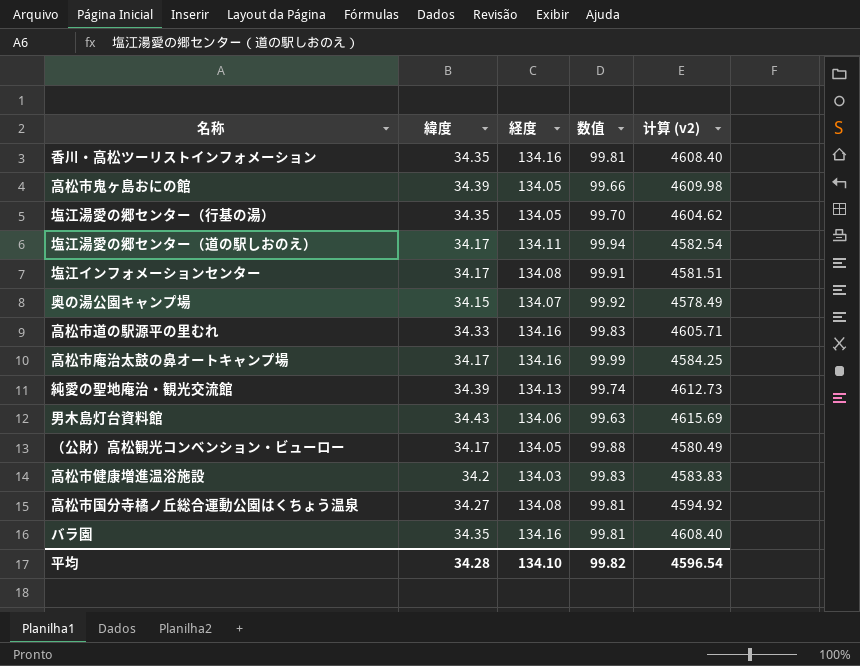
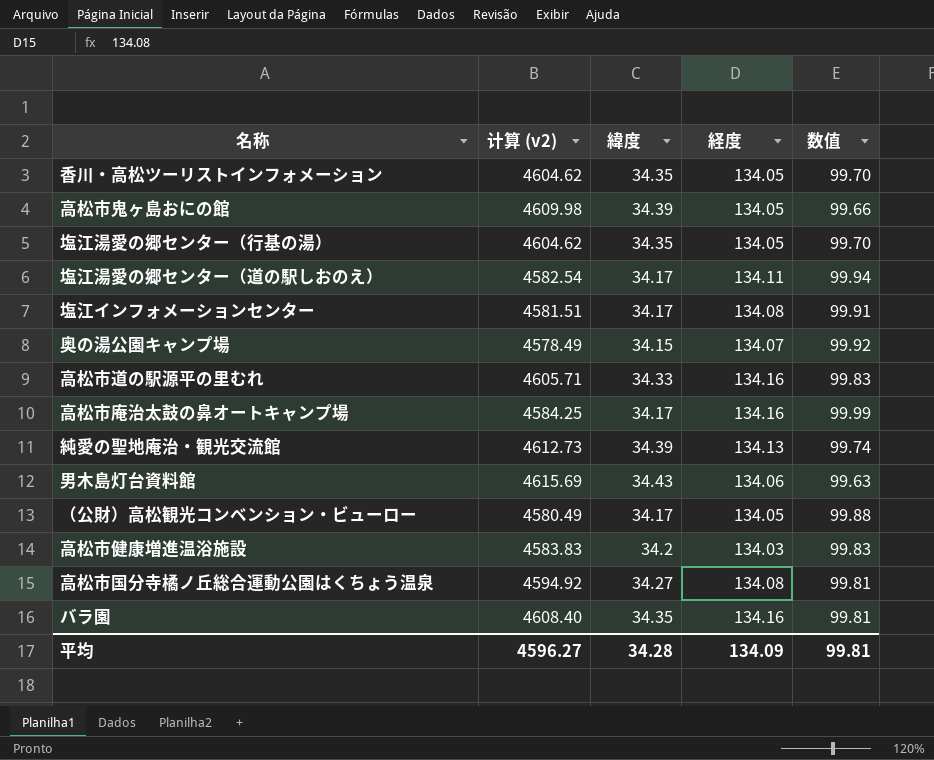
column 计算 (v2) | position: 5 -> 2
香川・高松ツーリストインフォメーション | 计算 (v2): 4608.40 -> 4604.62
香川・高松ツーリストインフォメーション | 経度: 134.16 -> 134.05
香川・高松ツーリストインフォメーション | 数值: 99.81 -> 99.70
平均 | 计算 (v2): 4596.54 -> 4596.27
平均 | 経度: 134.10 -> 134.09
平均 | 数值: 99.82 -> 99.81

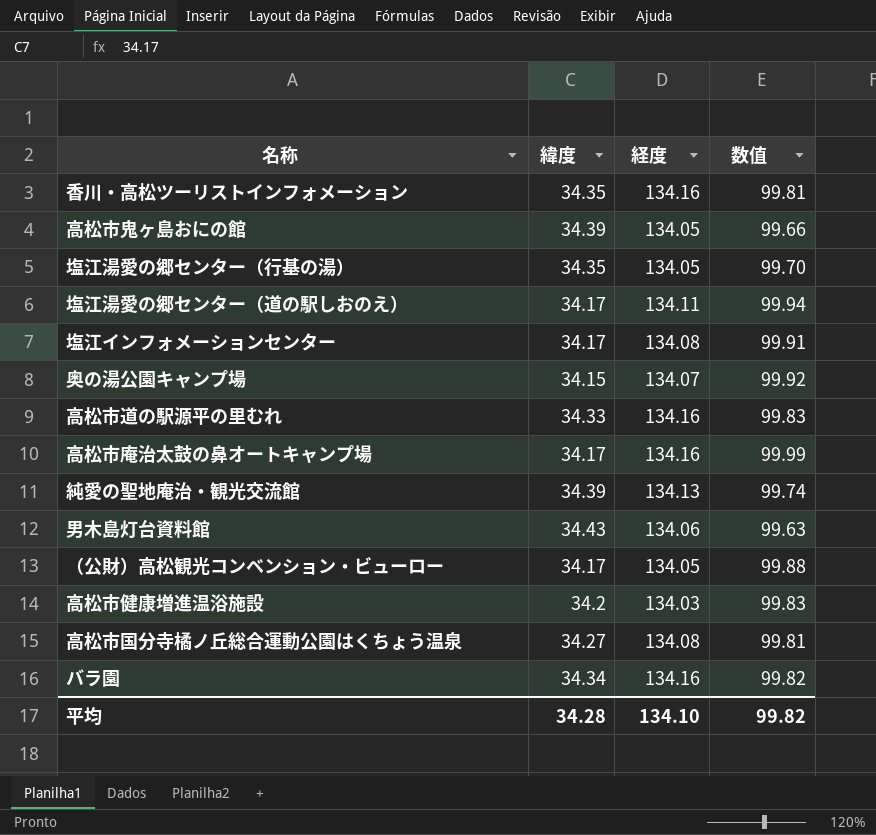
column 计算 (v2) | formula: [緯度] * [経度] -> none
香川・高松ツーリストインフォメーション | 経度: 134.05 -> 134.16
香川・高松ツーリストインフォメーション | 数值: 99.70 -> 99.81
バラ園 | 緯度: 34.35 -> 34.34
バラ園 | 数值: 99.81 -> 99.82
平均 | 経度: 134.09 -> 134.10
平均 | 数值: 99.81 -> 99.82

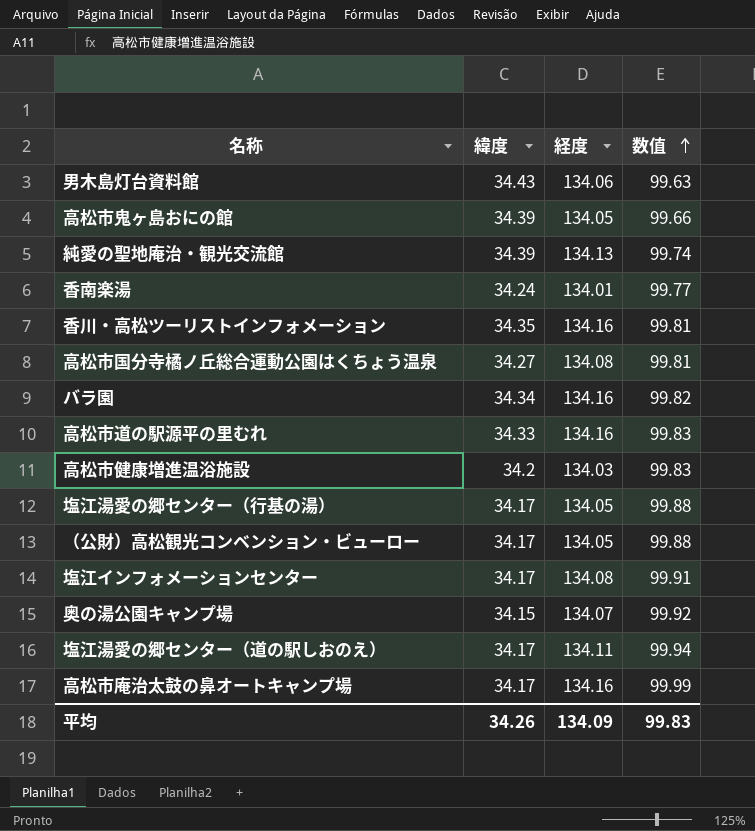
row order: none -> 数值 ascending
row 香南楽湯: none -> 34.24 | 134.01 | 99.77
塩江湯愛の郷センター（行基の湯） | 緯度: 34.35 -> 34.17
塩江湯愛の郷センター（行基の湯） | 数值: 99.70 -> 99.88
平均 | 緯度: 34.28 -> 34.26
平均 | 経度: 134.10 -> 134.09
平均 | 数值: 99.82 -> 99.83

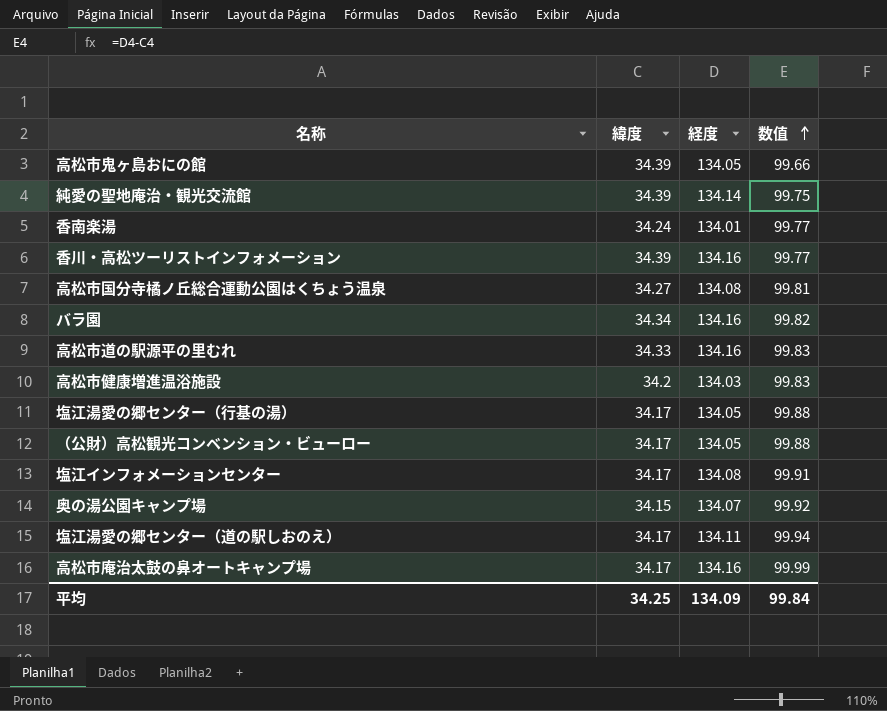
row 男木島灯台資料館: 34.43 | 134.06 | 99.63 -> none
純愛の聖地庵治・観光交流館 | 経度: 134.13 -> 134.14
純愛の聖地庵治・観光交流館 | 数值: 99.74 -> 99.75
香川・高松ツーリストインフォメーション | 緯度: 34.35 -> 34.39
香川・高松ツーリストインフォメーション | 数值: 99.81 -> 99.77
平均 | 緯度: 34.26 -> 34.25
平均 | 数值: 99.83 -> 99.84

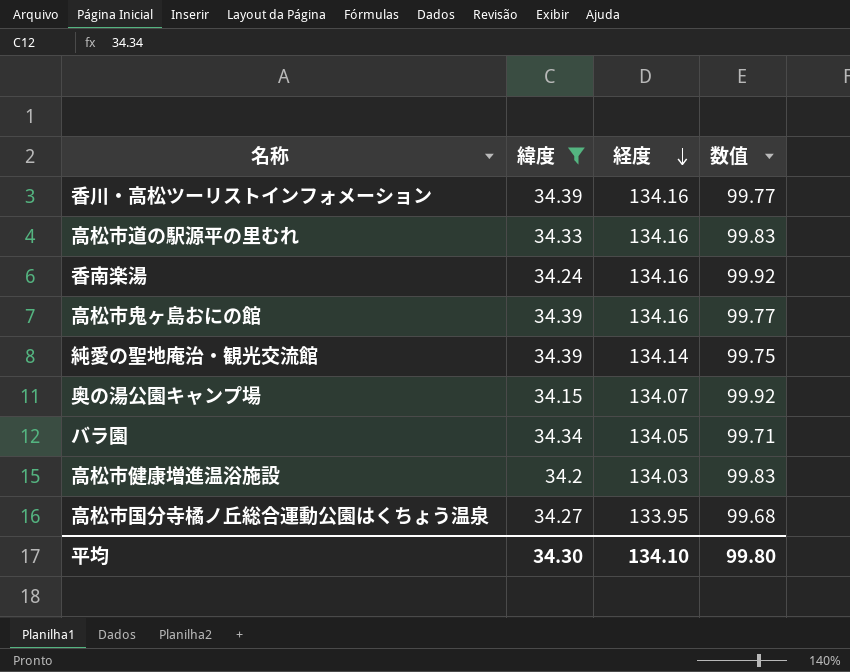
filter: none -> 緯度 != 34.17
row order: 数值 ascending -> 経度 descending
香南楽湯 | 経度: 134.01 -> 134.16
香南楽湯 | 数值: 99.77 -> 99.92
高松市鬼ヶ島おにの館 | 経度: 134.05 -> 134.16
高松市鬼ヶ島おにの館 | 数值: 99.66 -> 99.77
バラ園 | 経度: 134.16 -> 134.05
バラ園 | 数值: 99.82 -> 99.71
高松市国分寺橘ノ丘総合運動公園はくちょう温泉 | 経度: 134.08 -> 133.95
高松市国分寺橘ノ丘総合運動公園はくちょう温泉 | 数值: 99.81 -> 99.68
平均 | 緯度: 34.25 -> 34.30
平均 | 経度: 134.09 -> 134.10
平均 | 数值: 99.84 -> 99.80

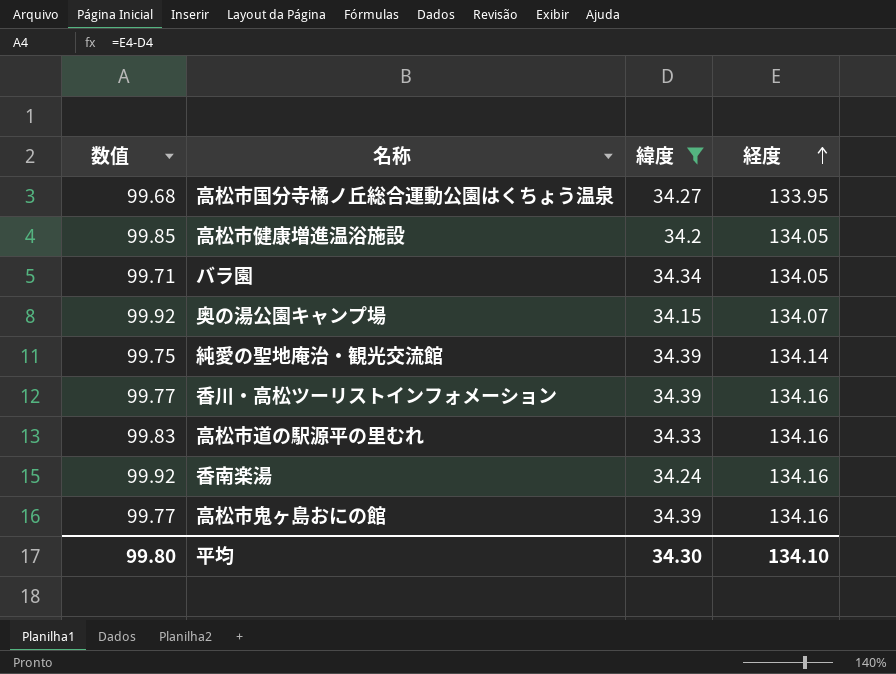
row order: 経度 descending -> 経度 ascending
column 数值 | position: 4 -> 1
高松市健康増進温浴施設 | 数值: 99.83 -> 99.85
高松市健康増進温浴施設 | 経度: 134.03 -> 134.05

